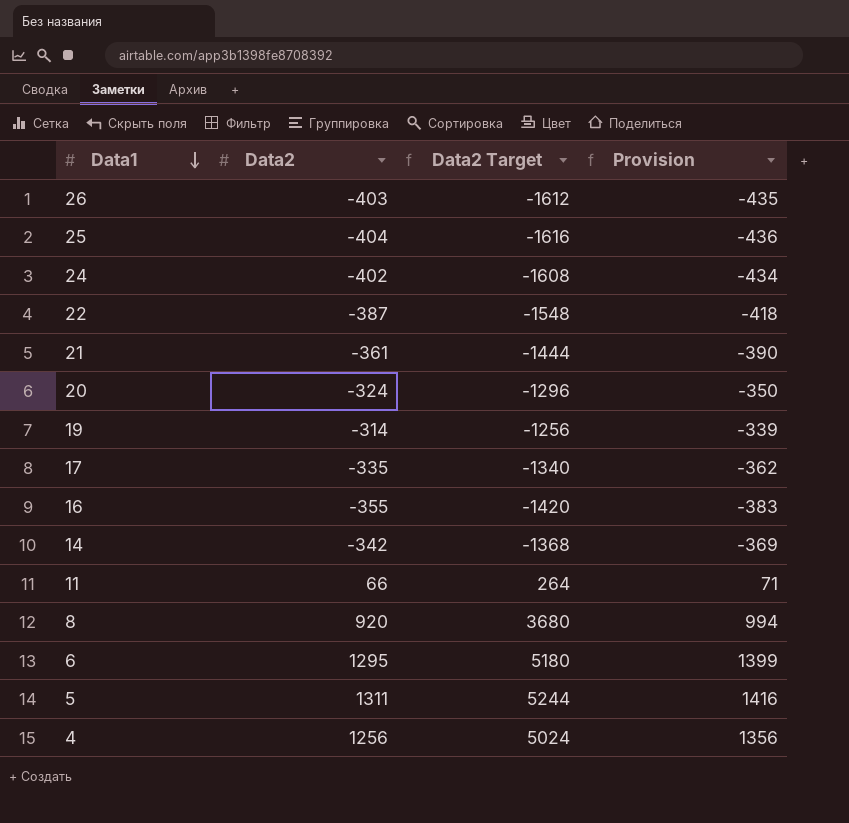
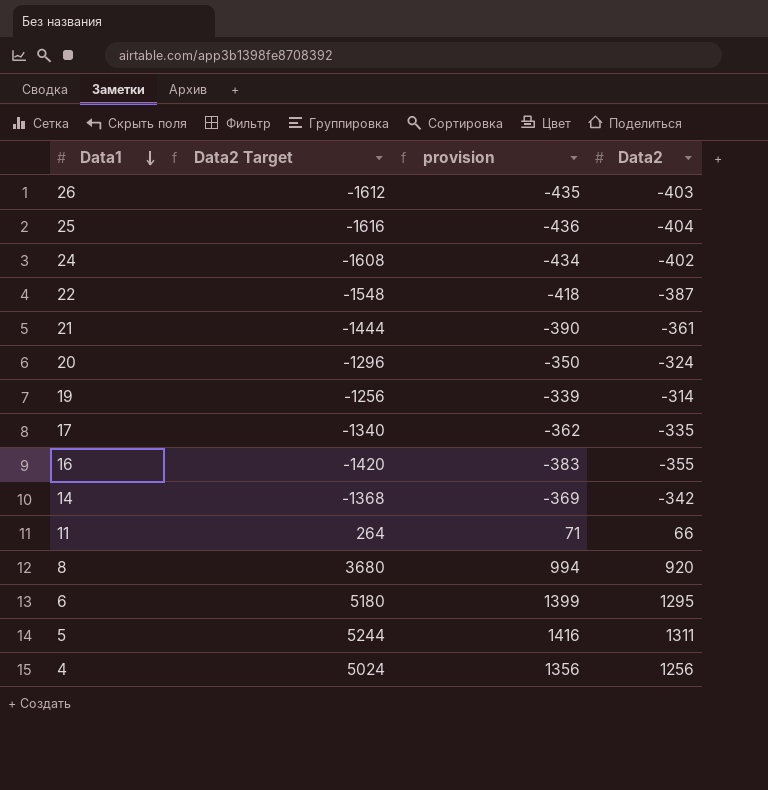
column name: Provision -> provision
column Data2 | position: 2 -> 4

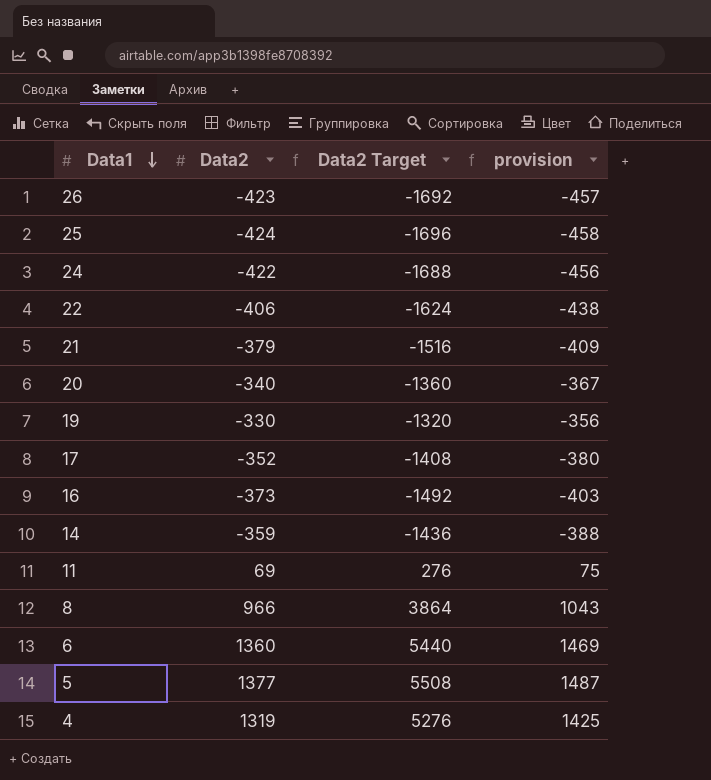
column Data2 | position: 4 -> 2
26 | Data2: -403 -> -423
26 | Data2 Target: -1612 -> -1692
26 | provision: -435 -> -457
25 | Data2: -404 -> -424
25 | Data2 Target: -1616 -> -1696
25 | provision: -436 -> -458
24 | Data2: -402 -> -422
24 | Data2 Target: -1608 -> -1688
24 | provision: -434 -> -456
22 | Data2: -387 -> -406
22 | Data2 Target: -1548 -> -1624
22 | provision: -418 -> -438
21 | Data2: -361 -> -379
21 | Data2 Target: -1444 -> -1516
21 | provision: -390 -> -409
20 | Data2: -324 -> -340
20 | Data2 Target: -1296 -> -1360
20 | provision: -350 -> -367
19 | Data2: -314 -> -330
19 | Data2 Target: -1256 -> -1320
19 | provision: -339 -> -356
17 | Data2: -335 -> -352
17 | Data2 Target: -1340 -> -1408
17 | provision: -362 -> -380
16 | Data2: -355 -> -373
16 | Data2 Target: -1420 -> -1492
16 | provision: -383 -> -403
14 | Data2: -342 -> -359
14 | Data2 Target: -1368 -> -1436
14 | provision: -369 -> -388
11 | Data2: 66 -> 69
11 | Data2 Target: 264 -> 276
11 | provision: 71 -> 75
8 | Data2: 920 -> 966
8 | Data2 Target: 3680 -> 3864
8 | provision: 994 -> 1043
6 | Data2: 1295 -> 1360
6 | Data2 Target: 5180 -> 5440
6 | provision: 1399 -> 1469
5 | Data2: 1311 -> 1377
5 | Data2 Target: 5244 -> 5508
5 | provision: 1416 -> 1487
4 | Data2: 1256 -> 1319
4 | Data2 Target: 5024 -> 5276
4 | provision: 1356 -> 1425

